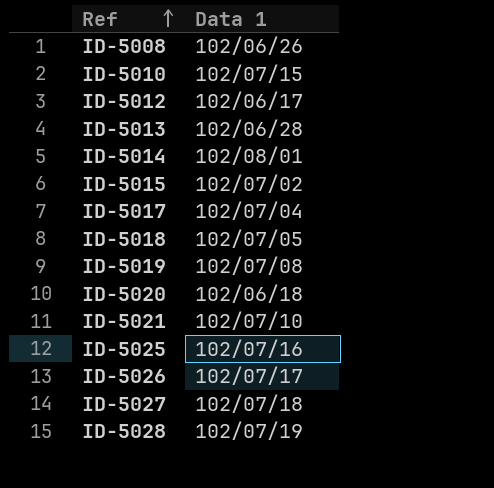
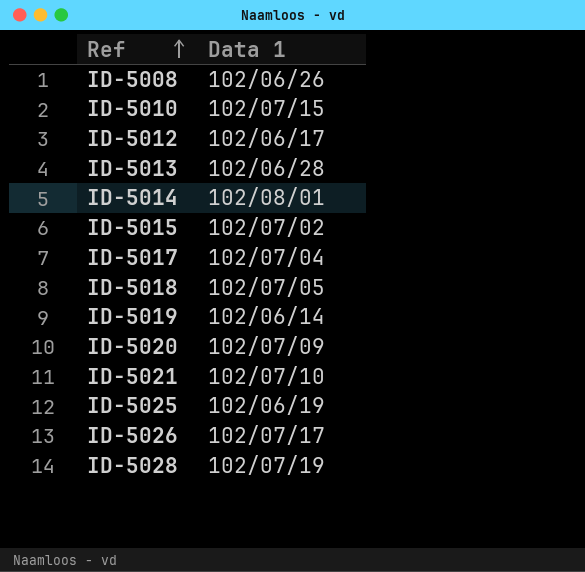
row ID-5027: 102/07/18 -> none
ID-5019 | Data 1: 102/07/08 -> 102/06/14
ID-5020 | Data 1: 102/06/18 -> 102/07/09
ID-5025 | Data 1: 102/07/16 -> 102/06/19

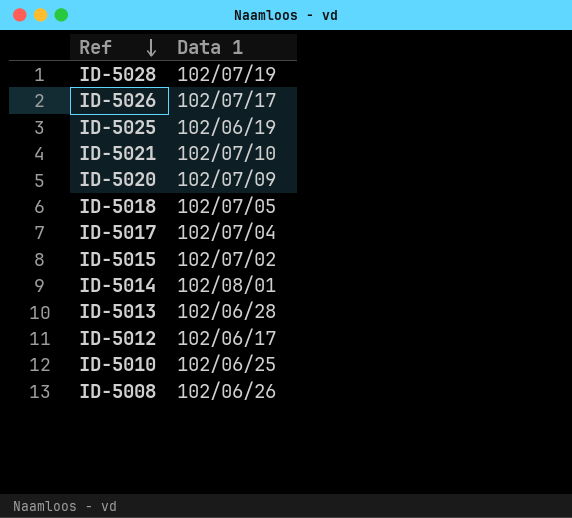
row order: Ref ascending -> Ref descending
row ID-5019: 102/06/14 -> none
ID-5010 | Data 1: 102/07/15 -> 102/06/25

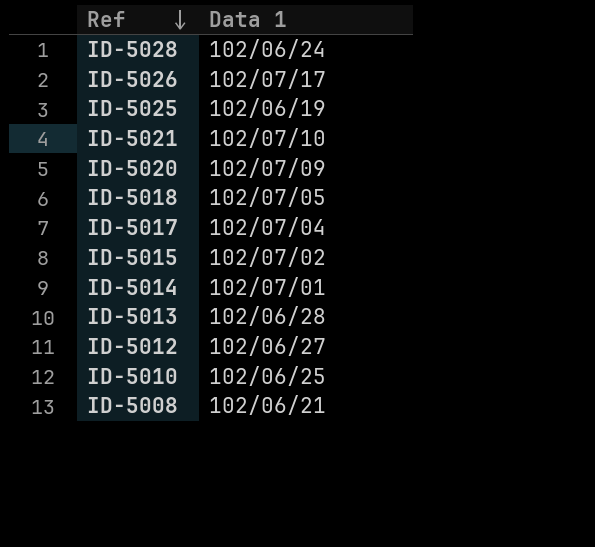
ID-5028 | Data 1: 102/07/19 -> 102/06/24
ID-5014 | Data 1: 102/08/01 -> 102/07/01
ID-5012 | Data 1: 102/06/17 -> 102/06/27
ID-5008 | Data 1: 102/06/26 -> 102/06/21

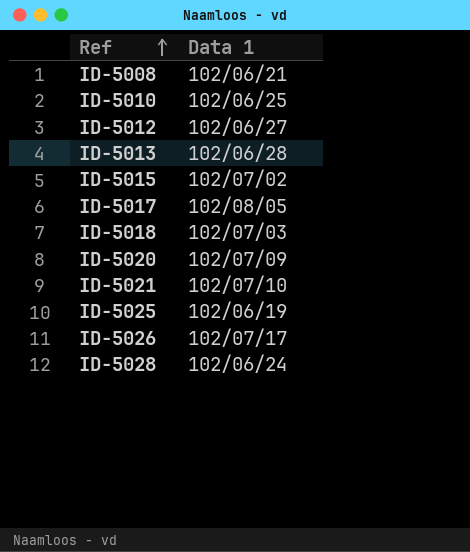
row order: Ref descending -> Ref ascending
row ID-5014: 102/07/01 -> none
ID-5017 | Data 1: 102/07/04 -> 102/08/05
ID-5018 | Data 1: 102/07/05 -> 102/07/03

